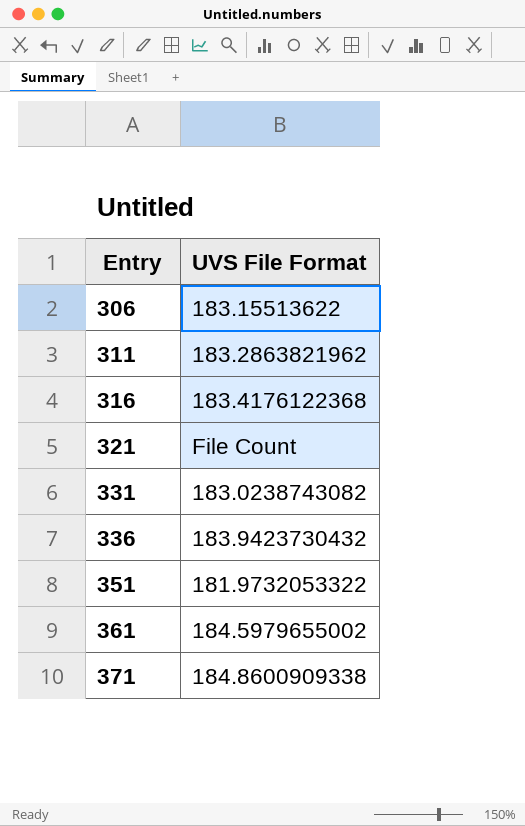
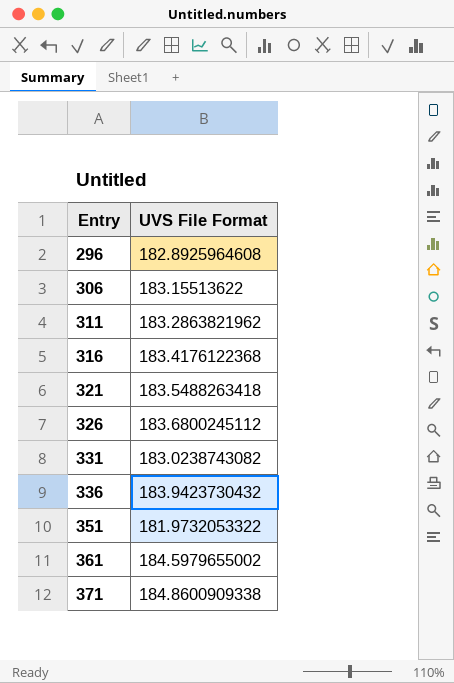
row 296: none -> 182.8925964608
321 | UVS File Format: File Count -> 183.5488263418
row 326: none -> 183.6800245112

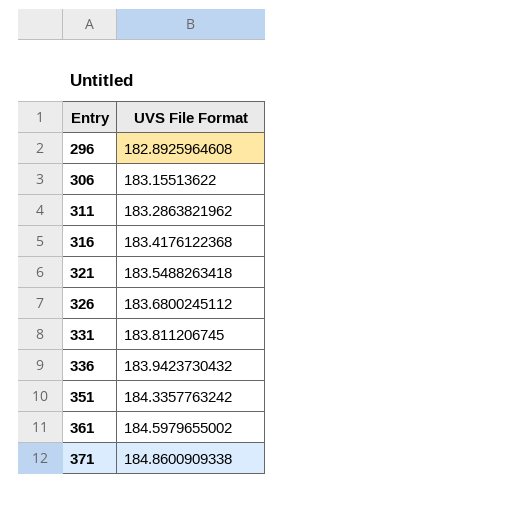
331 | UVS File Format: 183.0238743082 -> 183.811206745
351 | UVS File Format: 181.9732053322 -> 184.3357763242

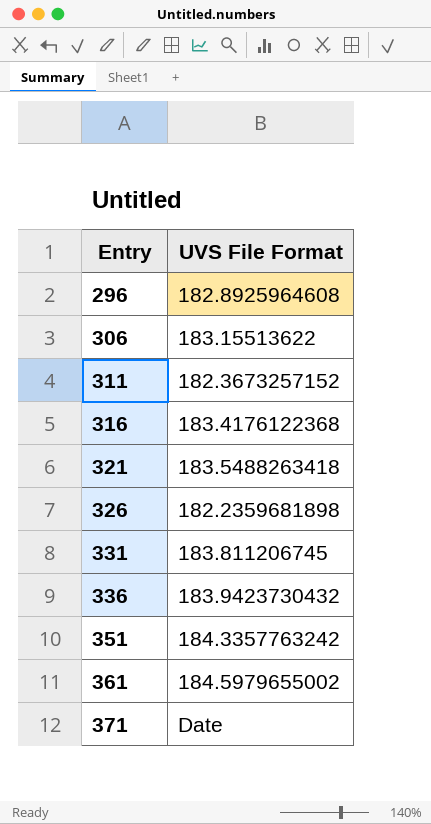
311 | UVS File Format: 183.2863821962 -> 182.3673257152
326 | UVS File Format: 183.6800245112 -> 182.2359681898
371 | UVS File Format: 184.8600909338 -> Date

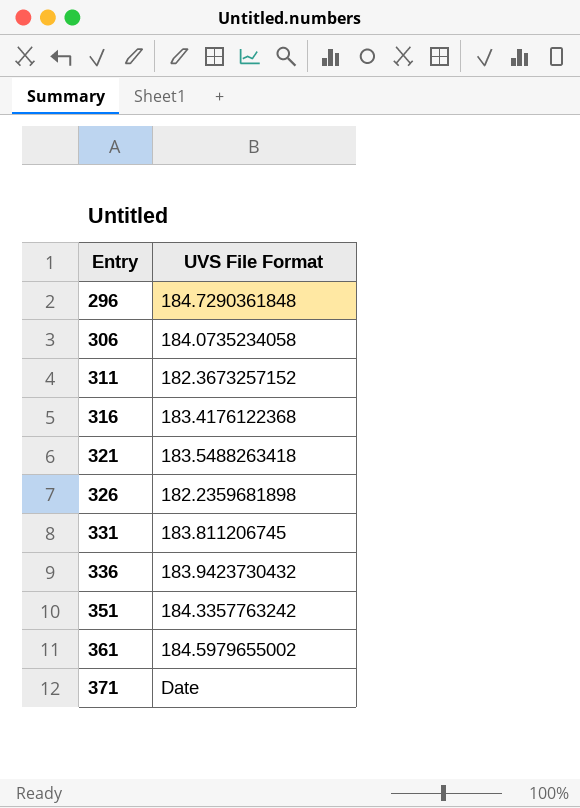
296 | UVS File Format: 182.8925964608 -> 184.7290361848
306 | UVS File Format: 183.15513622 -> 184.0735234058

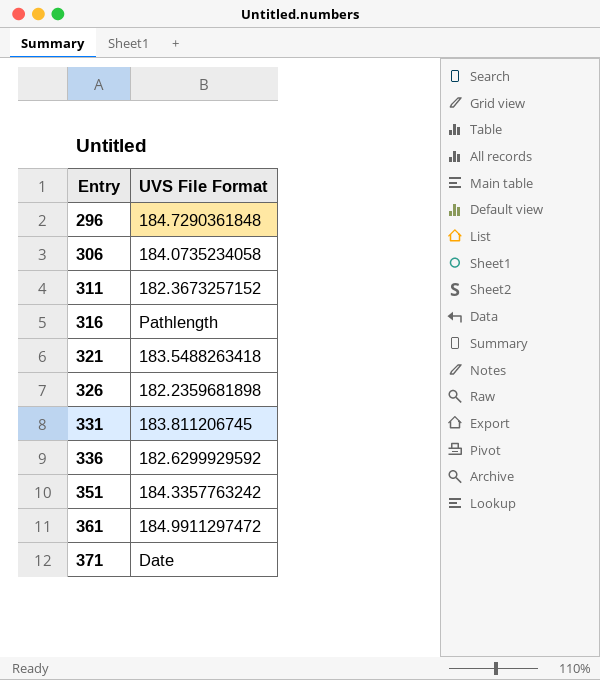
316 | UVS File Format: 183.4176122368 -> Pathlength
336 | UVS File Format: 183.9423730432 -> 182.6299929592
361 | UVS File Format: 184.5979655002 -> 184.9911297472

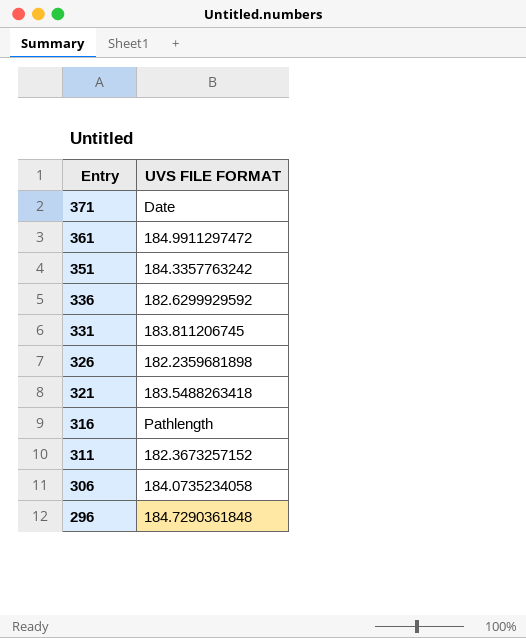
row order: Entry ascending -> Entry descending
column name: UVS File Format -> UVS FILE FORMAT

